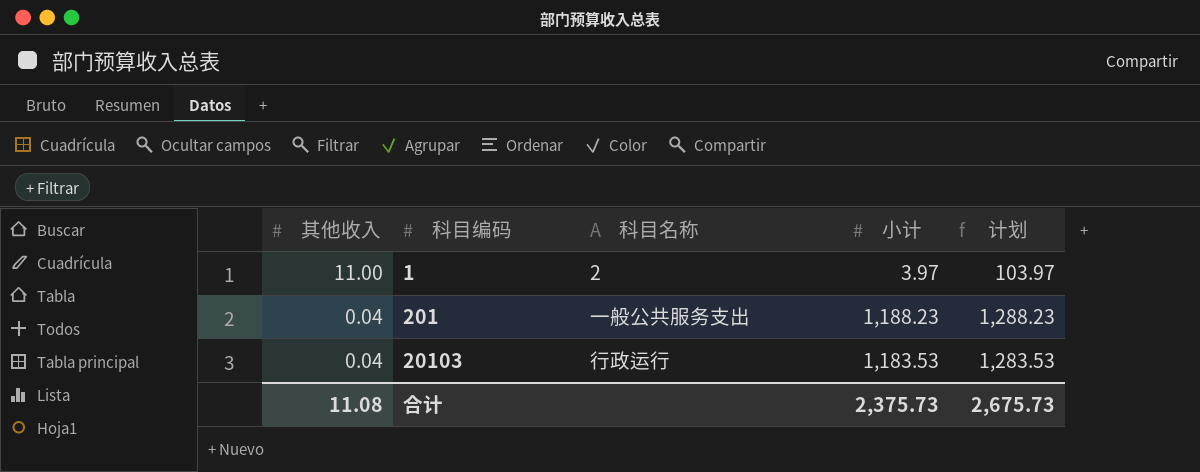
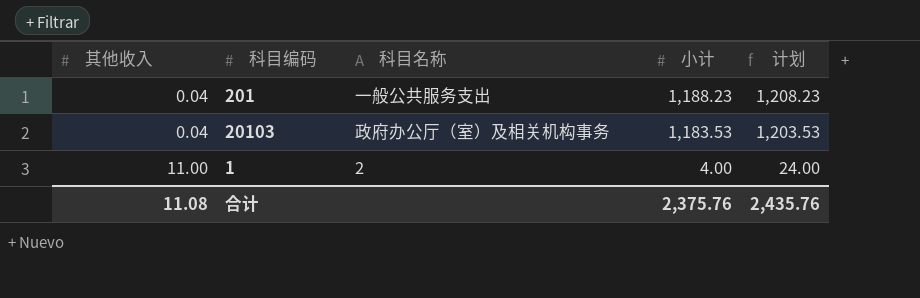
row order: 其他收入 descending -> 其他收入 ascending
column 计划 | formula: [小计] + 100 -> [小计] + 20
20103 | 科目名称: 行政运行 -> 政府办公厅（室）及相关机构事务
1 | 小计: 3.97 -> 4.00
合计 | 小计: 2,375.73 -> 2,375.76
合计 | 计划: 2,675.73 -> 2,435.76

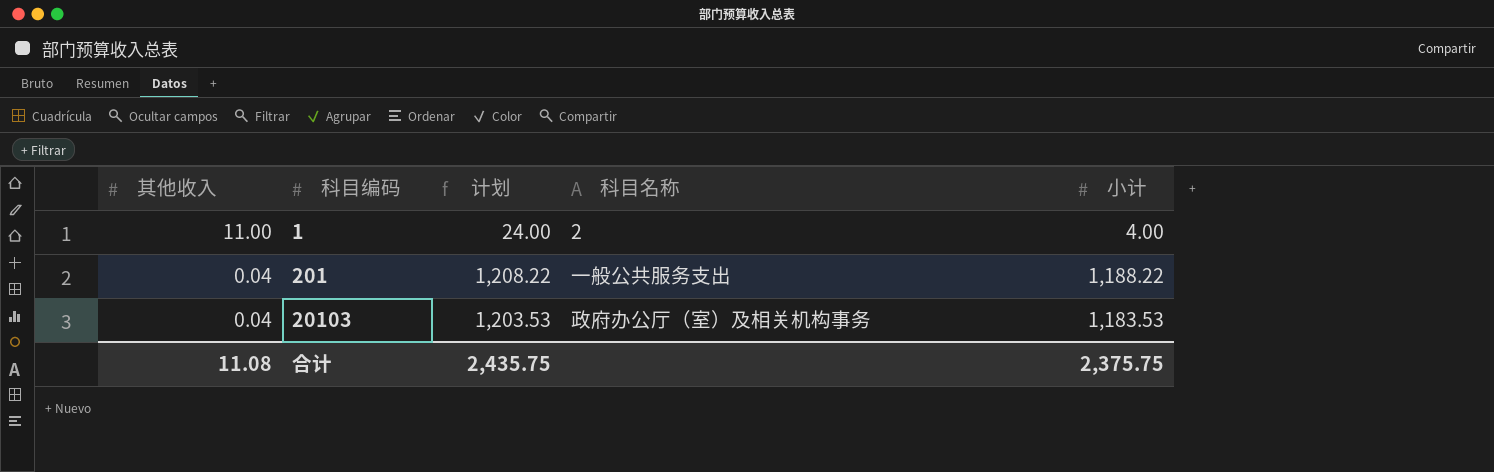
row order: 其他收入 ascending -> 其他收入 descending
column 计划 | position: 5 -> 3
201 | 计划: 1,208.23 -> 1,208.22
201 | 小计: 1,188.23 -> 1,188.22
合计 | 计划: 2,435.76 -> 2,435.75
合计 | 小计: 2,375.76 -> 2,375.75

